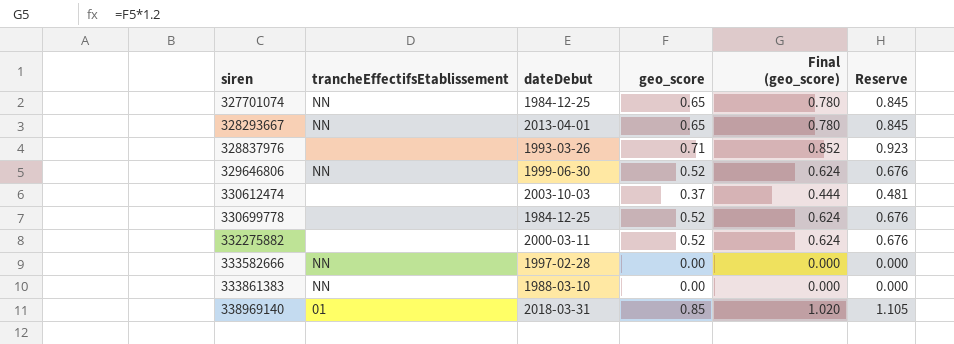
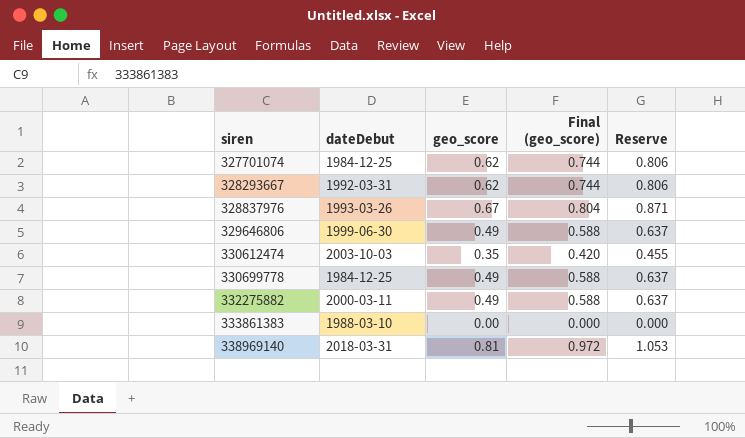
column trancheEffectifsEtablissement | position: 2 -> none
row 333582666: NN | 1997-02-28 | 0.00 | 0.000 | 0.000 -> none
327701074 | geo_score: 0.65 -> 0.62
327701074 | Final (geo_score): 0.780 -> 0.744
327701074 | Reserve: 0.845 -> 0.806
328293667 | dateDebut: 2013-04-01 -> 1992-03-31
328293667 | geo_score: 0.65 -> 0.62
328293667 | Final (geo_score): 0.780 -> 0.744
328293667 | Reserve: 0.845 -> 0.806
328837976 | geo_score: 0.71 -> 0.67
328837976 | Final (geo_score): 0.852 -> 0.804
328837976 | Reserve: 0.923 -> 0.871
329646806 | geo_score: 0.52 -> 0.49
329646806 | Final (geo_score): 0.624 -> 0.588
329646806 | Reserve: 0.676 -> 0.637
330612474 | geo_score: 0.37 -> 0.35
330612474 | Final (geo_score): 0.444 -> 0.420
330612474 | Reserve: 0.481 -> 0.455
330699778 | geo_score: 0.52 -> 0.49
330699778 | Final (geo_score): 0.624 -> 0.588
330699778 | Reserve: 0.676 -> 0.637
332275882 | geo_score: 0.52 -> 0.49
332275882 | Final (geo_score): 0.624 -> 0.588
332275882 | Reserve: 0.676 -> 0.637
338969140 | geo_score: 0.85 -> 0.81
338969140 | Final (geo_score): 1.020 -> 0.972
338969140 | Reserve: 1.105 -> 1.053

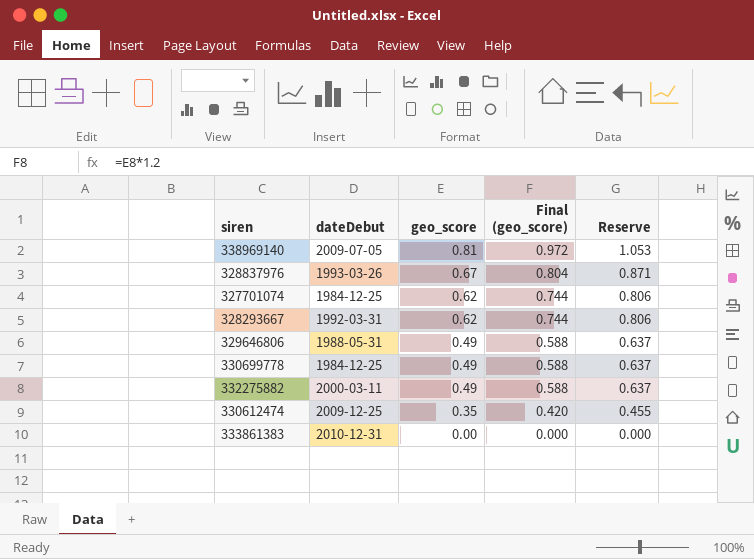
row order: siren ascending -> geo_score descending
338969140 | dateDebut: 2018-03-31 -> 2009-07-05
329646806 | dateDebut: 1999-06-30 -> 1988-05-31
330612474 | dateDebut: 2003-10-03 -> 2009-12-25
333861383 | dateDebut: 1988-03-10 -> 2010-12-31

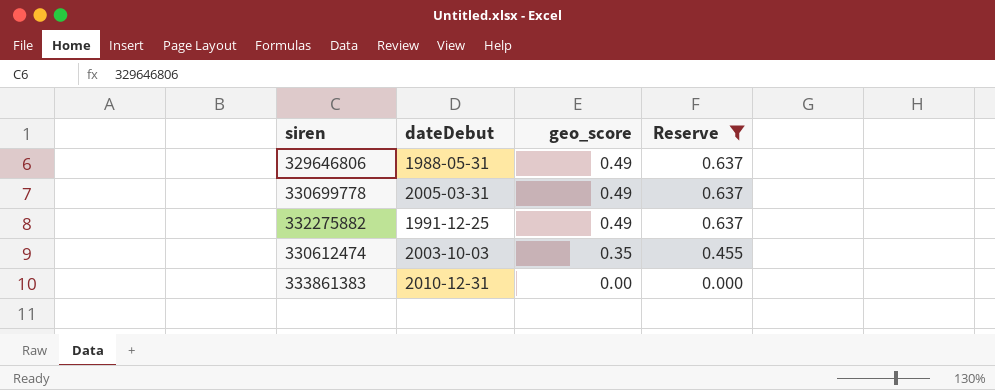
filter: none -> Reserve <= 0.637
column Final (geo_score) | formula: [geo_score] * 1.2 -> none
330699778 | dateDebut: 1984-12-25 -> 2005-03-31
332275882 | dateDebut: 2000-03-11 -> 1991-12-25
330612474 | dateDebut: 2009-12-25 -> 2003-10-03

